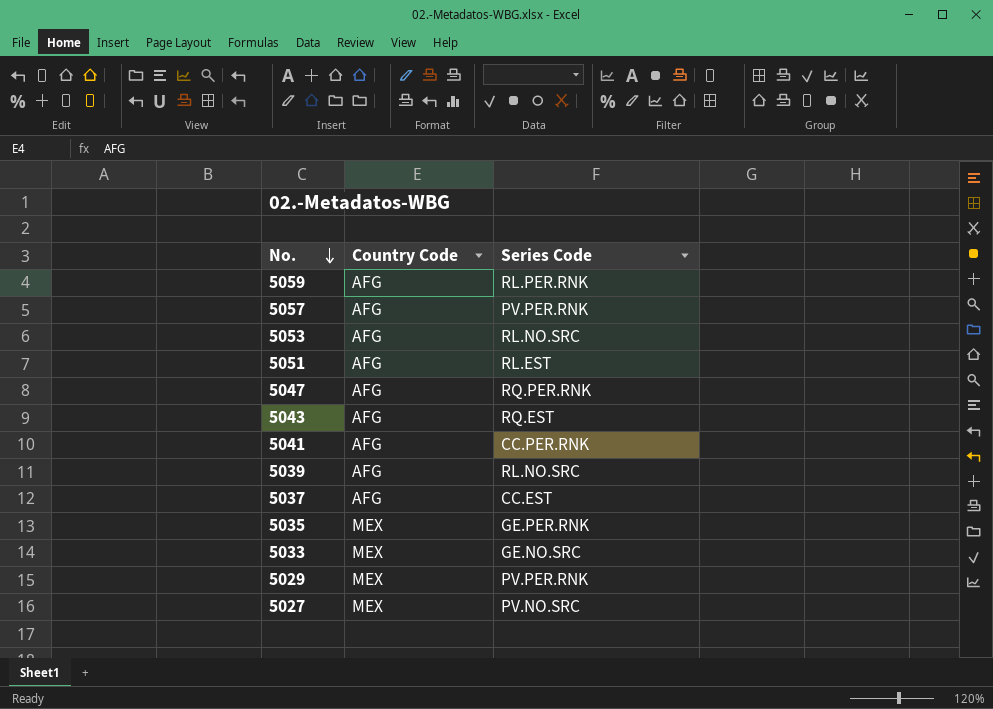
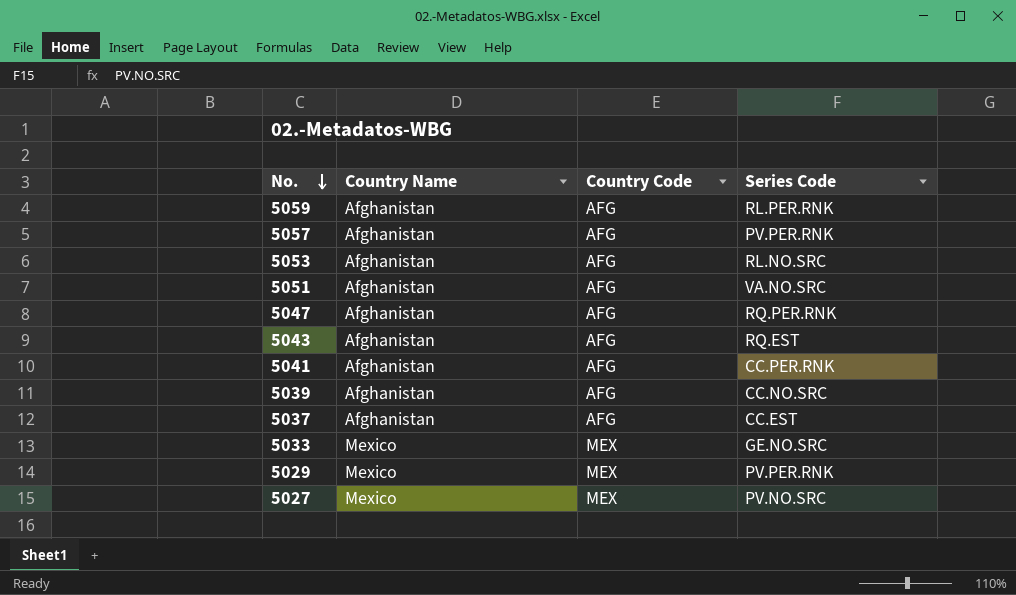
column Country Name | position: none -> 2
row 5035: MEX | GE.PER.RNK -> none
5051 | Series Code: RL.EST -> VA.NO.SRC
5039 | Series Code: RL.NO.SRC -> CC.NO.SRC

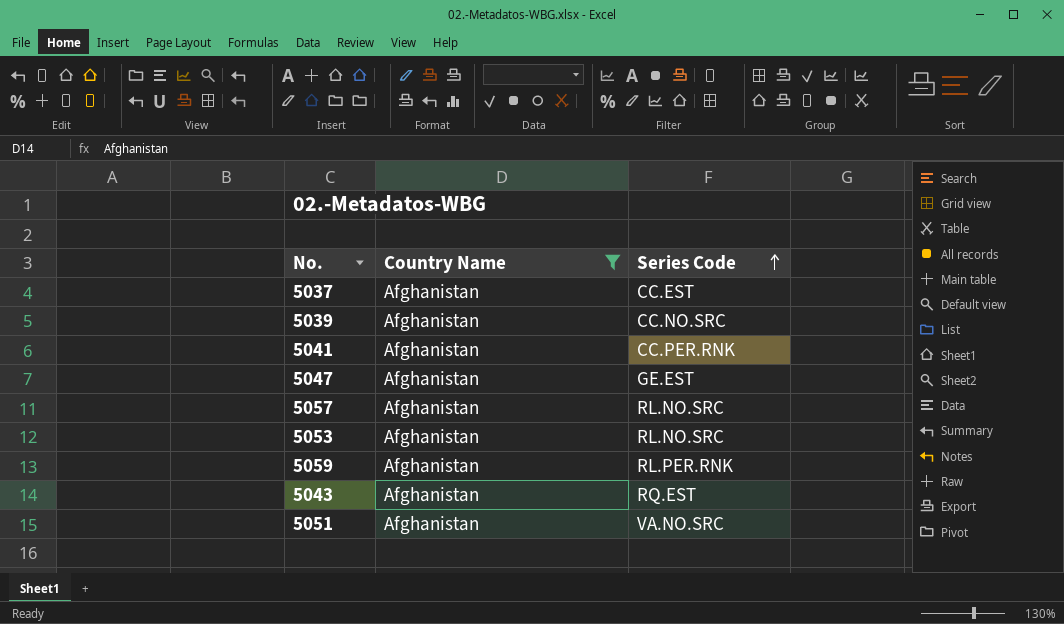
filter: none -> Country Name = Afghanistan
row order: No. descending -> Series Code ascending
column Country Code | position: 3 -> none
5047 | Series Code: RQ.PER.RNK -> GE.EST
5057 | Series Code: PV.PER.RNK -> RL.NO.SRC

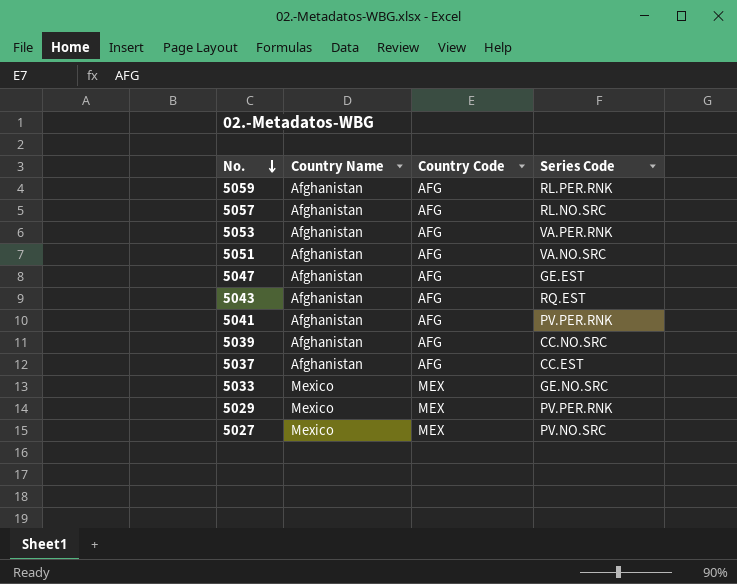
filter: Country Name = Afghanistan -> none
row order: Series Code ascending -> No. descending
column Country Code | position: none -> 3
5053 | Series Code: RL.NO.SRC -> VA.PER.RNK
5041 | Series Code: CC.PER.RNK -> PV.PER.RNK

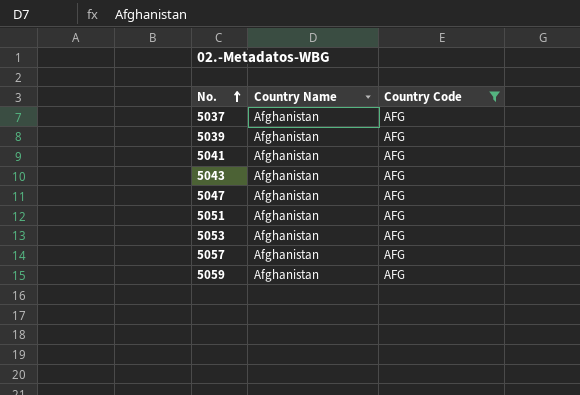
filter: none -> Country Code = AFG
row order: No. descending -> No. ascending
column Series Code | position: 4 -> none

